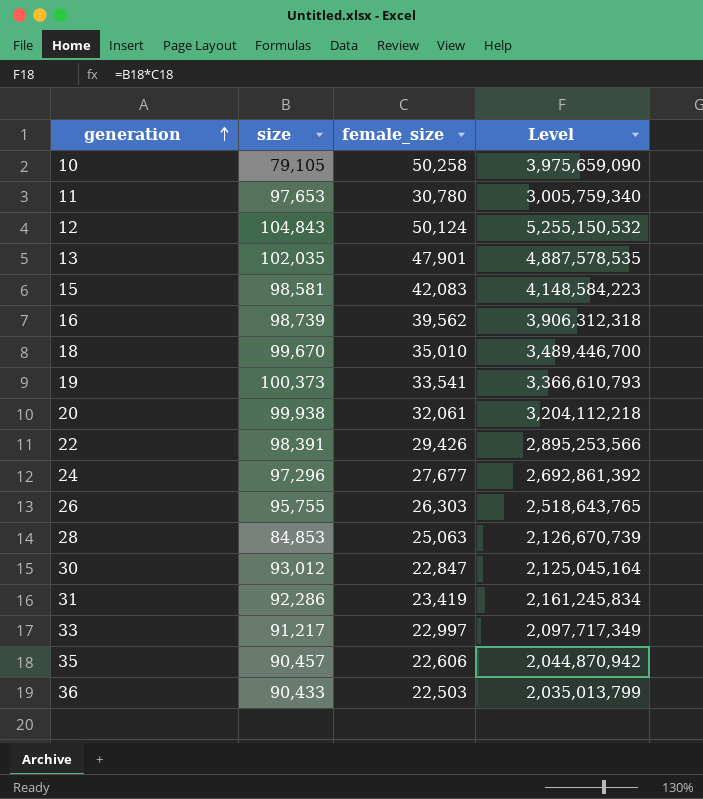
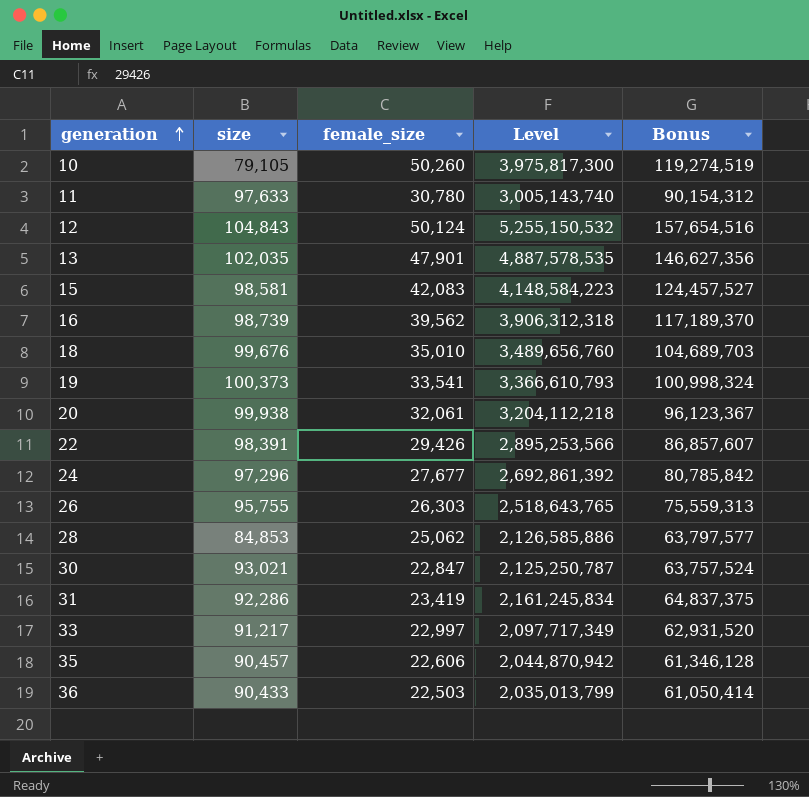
column Bonus | formula: none -> [Level] * 0.03
10 | female_size: 50,258 -> 50,260
10 | Level: 3,975,659,090 -> 3,975,817,300
11 | size: 97,653 -> 97,633
11 | Level: 3,005,759,340 -> 3,005,143,740
18 | size: 99,670 -> 99,676
18 | Level: 3,489,446,700 -> 3,489,656,760
28 | female_size: 25,063 -> 25,062
28 | Level: 2,126,670,739 -> 2,126,585,886
30 | size: 93,012 -> 93,021
30 | Level: 2,125,045,164 -> 2,125,250,787

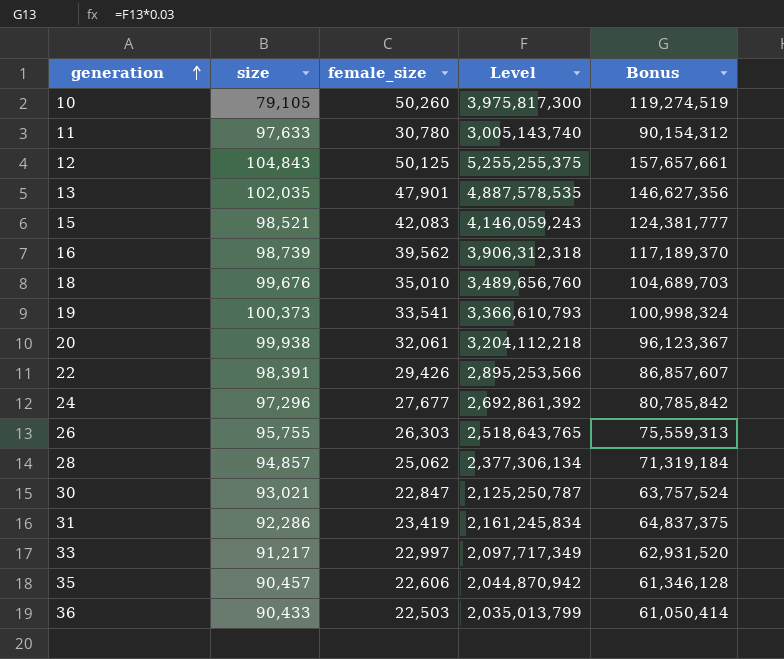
12 | female_size: 50,124 -> 50,125
12 | Level: 5,255,150,532 -> 5,255,255,375
12 | Bonus: 157,654,516 -> 157,657,661
15 | size: 98,581 -> 98,521
15 | Level: 4,148,584,223 -> 4,146,059,243
15 | Bonus: 124,457,527 -> 124,381,777
28 | size: 84,853 -> 94,857
28 | Level: 2,126,585,886 -> 2,377,306,134
28 | Bonus: 63,797,577 -> 71,319,184

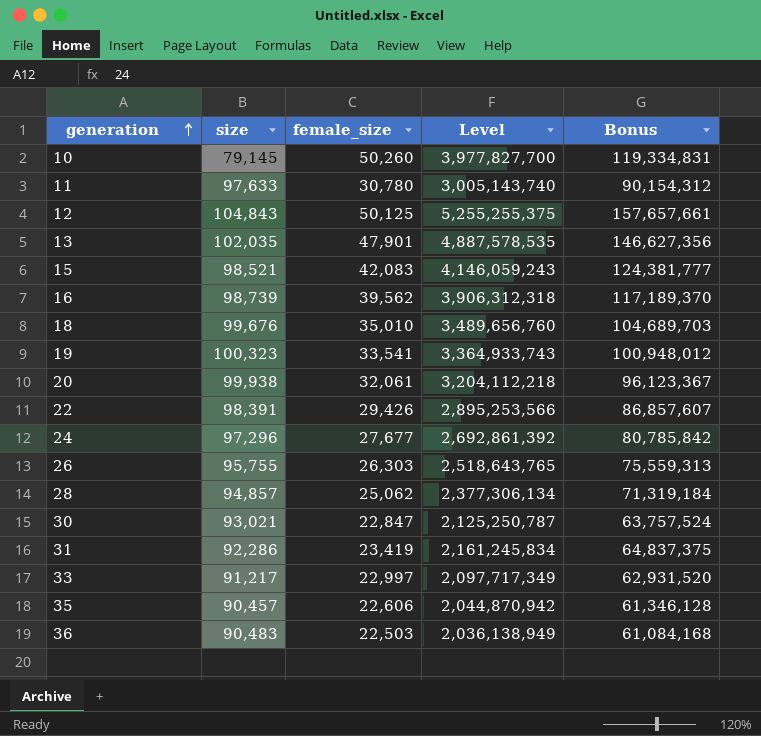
10 | size: 79,105 -> 79,145
10 | Level: 3,975,817,300 -> 3,977,827,700
10 | Bonus: 119,274,519 -> 119,334,831
19 | size: 100,373 -> 100,323
19 | Level: 3,366,610,793 -> 3,364,933,743
19 | Bonus: 100,998,324 -> 100,948,012
36 | size: 90,433 -> 90,483
36 | Level: 2,035,013,799 -> 2,036,138,949
36 | Bonus: 61,050,414 -> 61,084,168

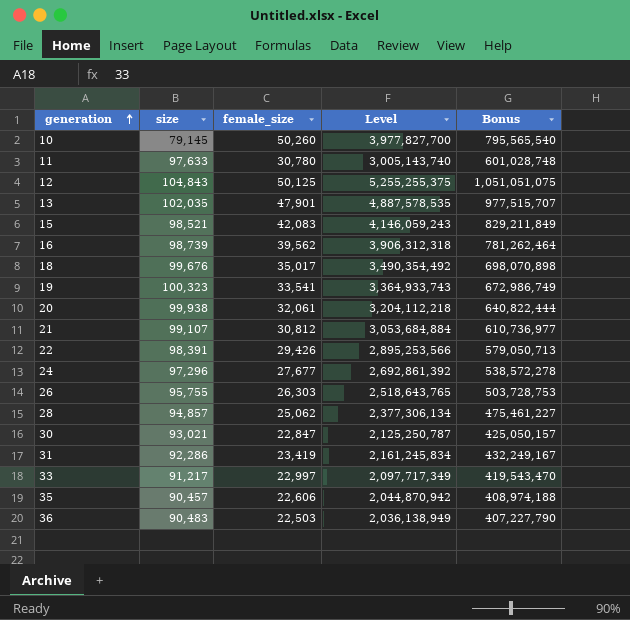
column Bonus | formula: [Level] * 0.03 -> [Level] * 0.2
18 | female_size: 35,010 -> 35,017
18 | Level: 3,489,656,760 -> 3,490,354,492
row 21: none -> 99,107 | 30,812 | 3,053,684,884 | 610,736,977

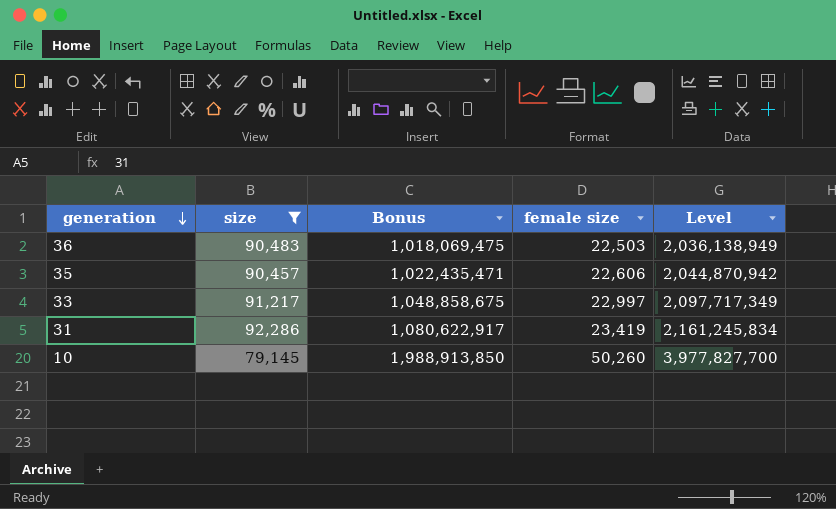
filter: none -> size <= 92,286
row order: generation ascending -> generation descending
column Bonus | formula: [Level] * 0.2 -> [Level] * 0.5
column Bonus | position: 5 -> 3
column name: female_size -> female size

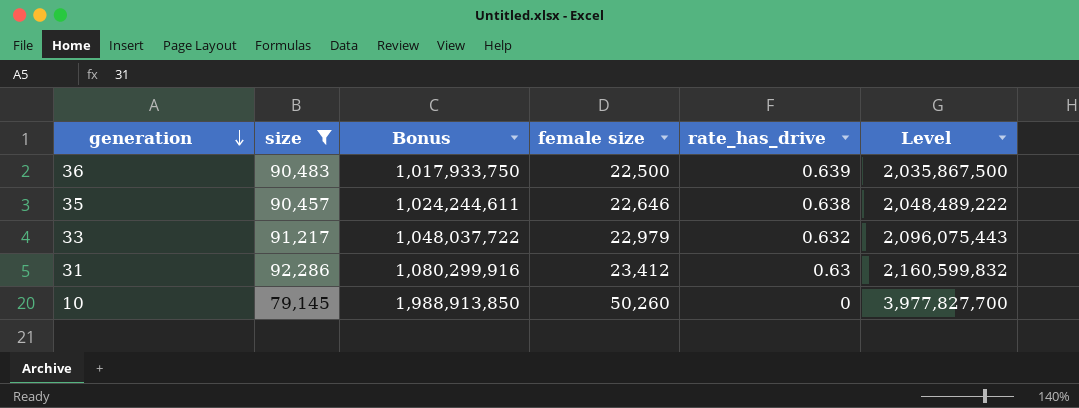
column rate_has_drive | position: none -> 5
36 | Bonus: 1,018,069,475 -> 1,017,933,750
36 | female size: 22,503 -> 22,500
36 | Level: 2,036,138,949 -> 2,035,867,500
35 | Bonus: 1,022,435,471 -> 1,024,244,611
35 | female size: 22,606 -> 22,646
35 | Level: 2,044,870,942 -> 2,048,489,222
33 | Bonus: 1,048,858,675 -> 1,048,037,722
33 | female size: 22,997 -> 22,979
33 | Level: 2,097,717,349 -> 2,096,075,443
31 | Bonus: 1,080,622,917 -> 1,080,299,916
31 | female size: 23,419 -> 23,412
31 | Level: 2,161,245,834 -> 2,160,599,832

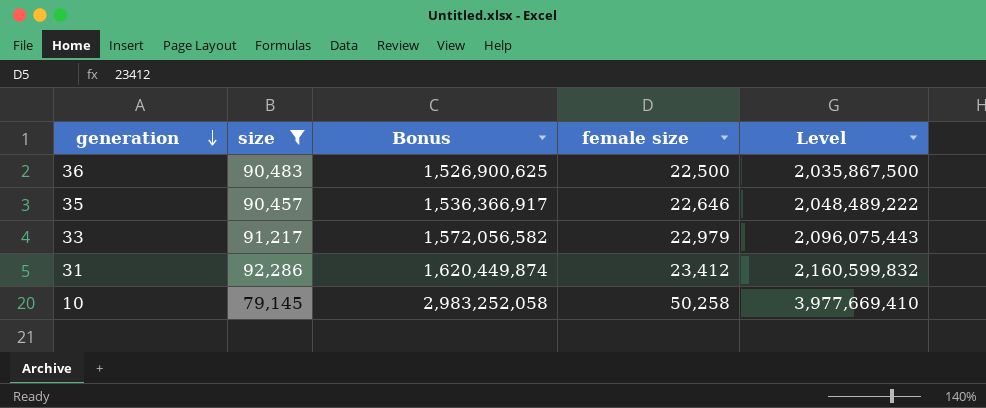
column rate_has_drive | position: 5 -> none
column Bonus | formula: [Level] * 0.5 -> [Level] * 0.75
10 | female size: 50,260 -> 50,258
10 | Level: 3,977,827,700 -> 3,977,669,410

